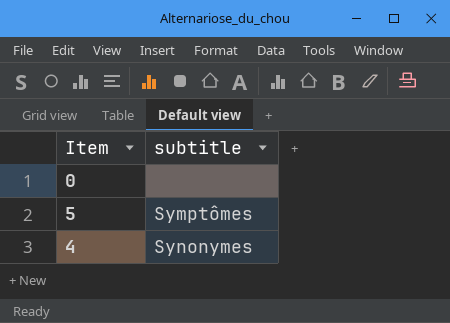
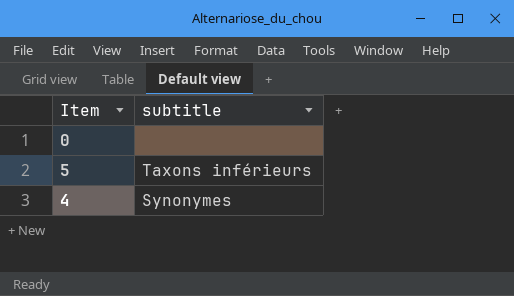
5 | subtitle: Symptômes -> Taxons inférieurs

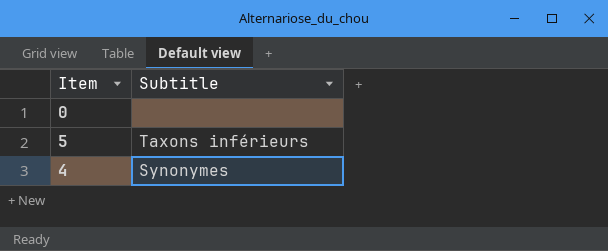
column name: subtitle -> Subtitle

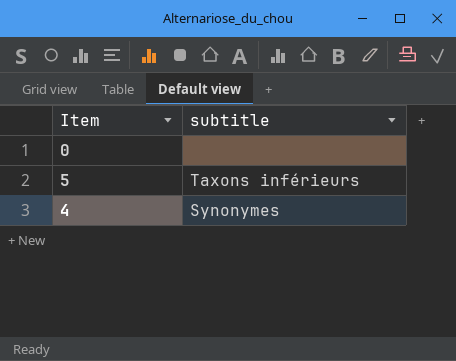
column name: Subtitle -> subtitle

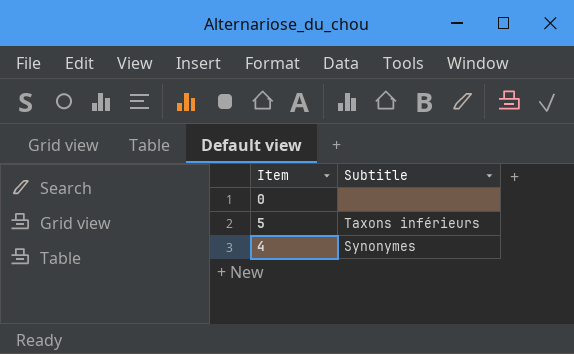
column name: subtitle -> Subtitle

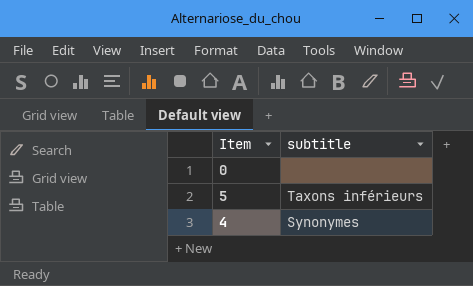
column name: Subtitle -> subtitle

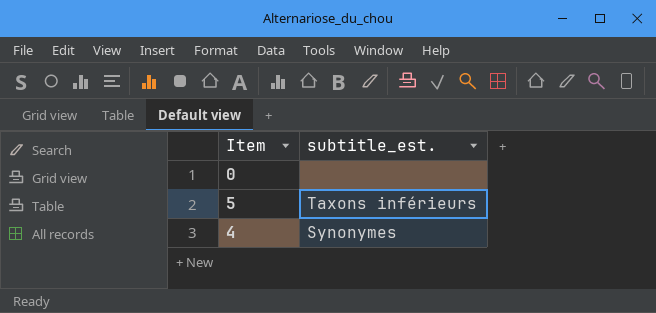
column name: subtitle -> subtitle_est.

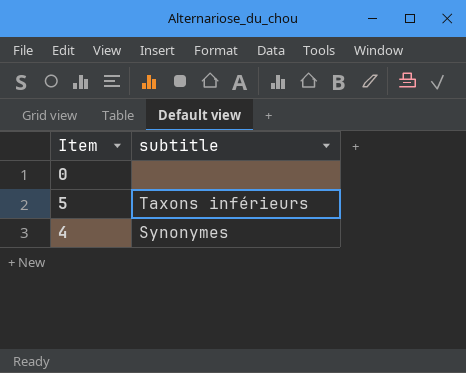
column name: subtitle_est. -> subtitle

